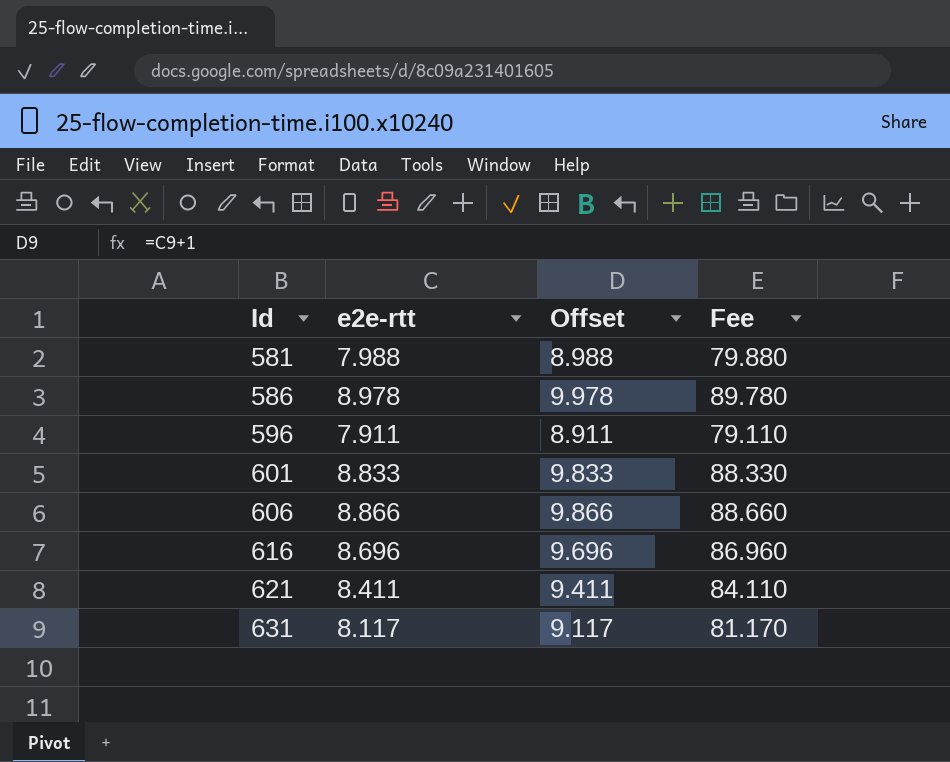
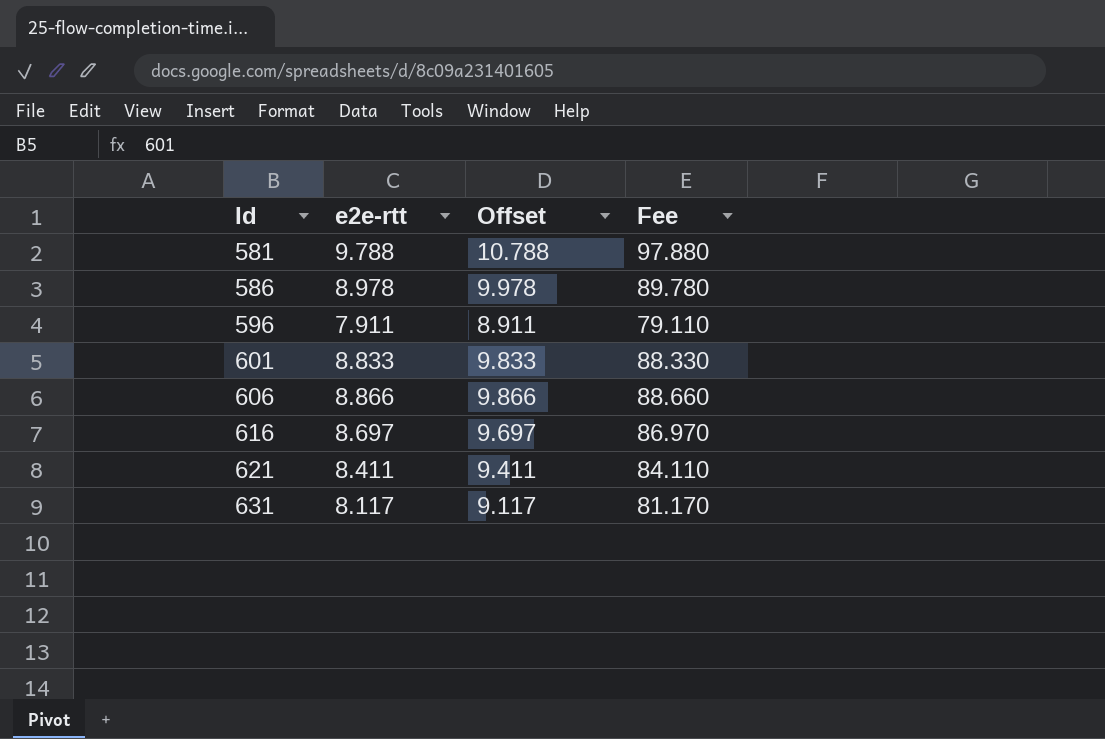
581 | e2e-rtt: 7.988 -> 9.788
581 | Offset: 8.988 -> 10.788
581 | Fee: 79.880 -> 97.880
616 | e2e-rtt: 8.696 -> 8.697
616 | Offset: 9.696 -> 9.697
616 | Fee: 86.960 -> 86.970

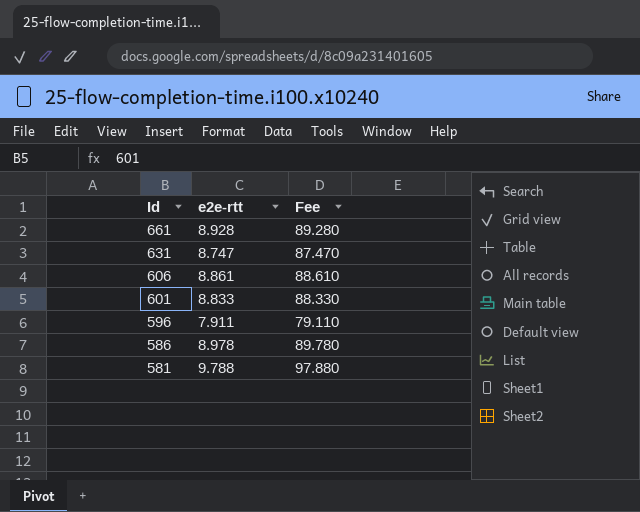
row order: Id ascending -> Id descending
column Offset | formula: [e2e-rtt] + 1 -> none
row 616: 8.697 | 9.697 | 86.970 -> none
row 621: 8.411 | 9.411 | 84.110 -> none
row 661: none -> 8.928 | 89.280
631 | e2e-rtt: 8.117 -> 8.747
631 | Fee: 81.170 -> 87.470
606 | e2e-rtt: 8.866 -> 8.861
606 | Fee: 88.660 -> 88.610

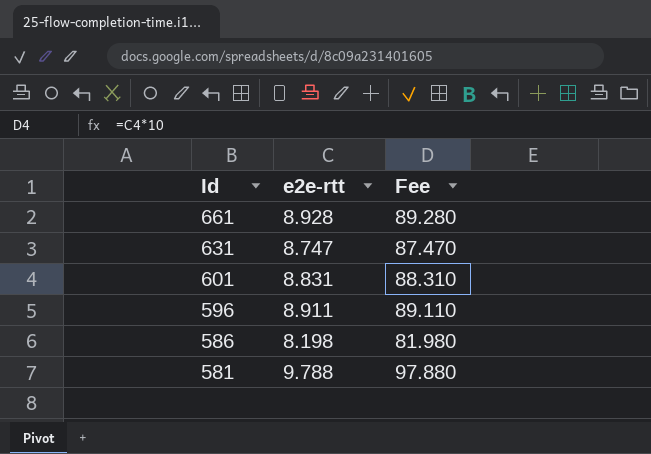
row 606: 8.861 | 88.610 -> none
601 | e2e-rtt: 8.833 -> 8.831
601 | Fee: 88.330 -> 88.310
596 | e2e-rtt: 7.911 -> 8.911
596 | Fee: 79.110 -> 89.110
586 | e2e-rtt: 8.978 -> 8.198
586 | Fee: 89.780 -> 81.980

